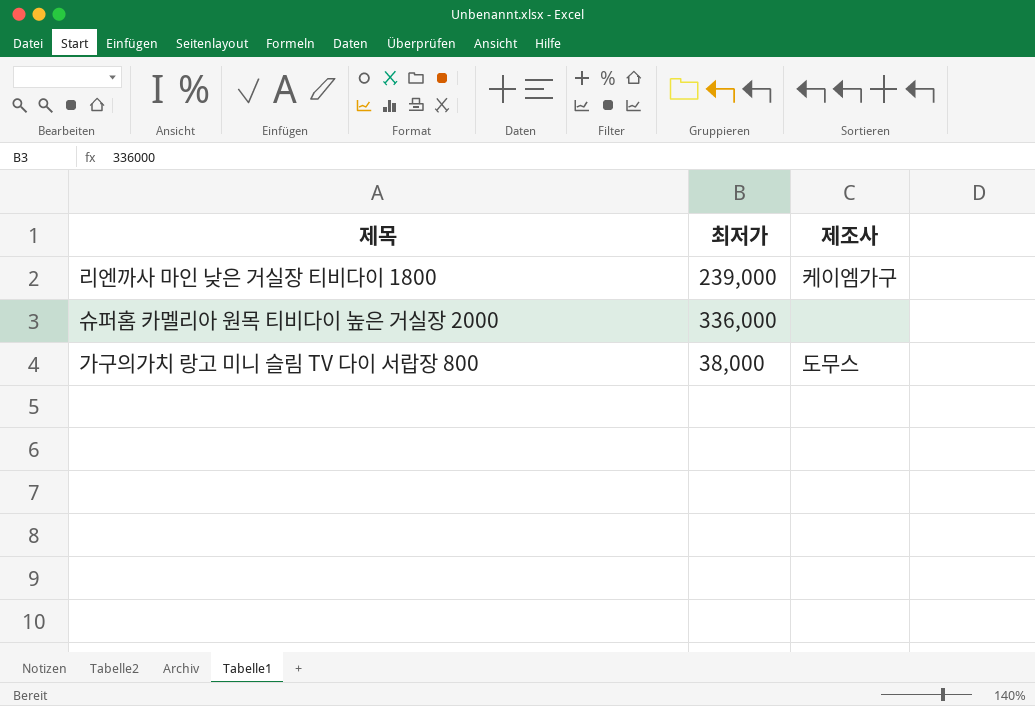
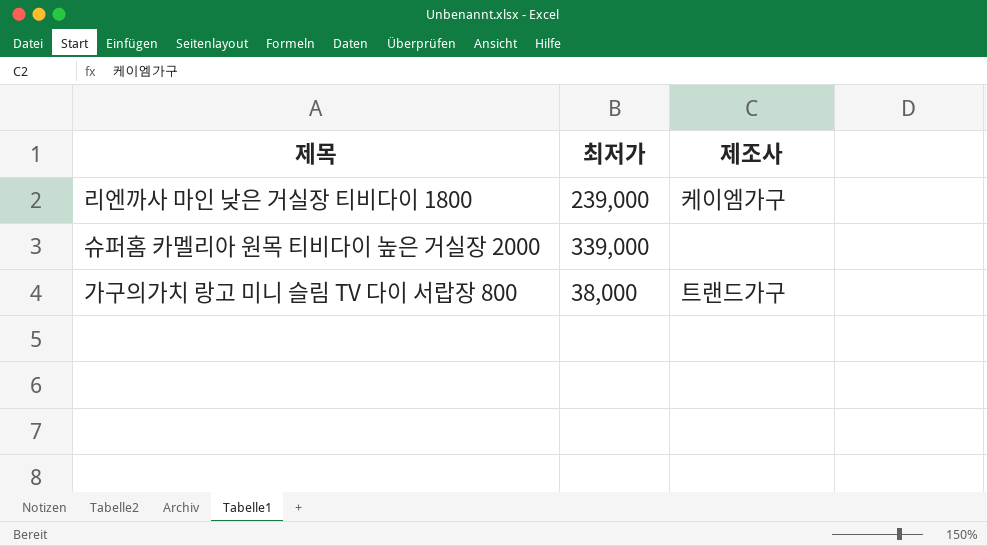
슈퍼홈 카멜리아 원목 티비다이 높은 거실장 2000 | 최저가: 336,000 -> 339,000
가구의가치 랑고 미니 슬림 TV 다이 서랍장 800 | 제조사: 도무스 -> 트랜드가구

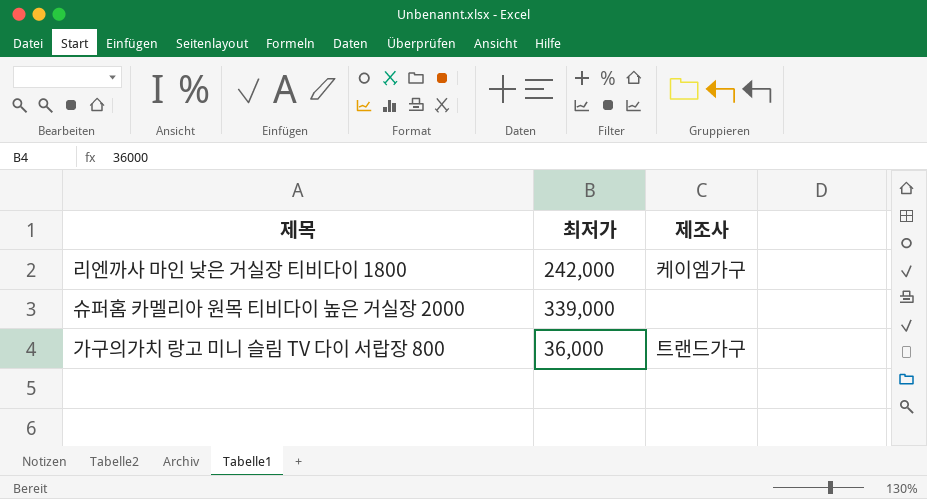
리엔까사 마인 낮은 거실장 티비다이 1800 | 최저가: 239,000 -> 242,000
가구의가치 랑고 미니 슬림 TV 다이 서랍장 800 | 최저가: 38,000 -> 36,000

